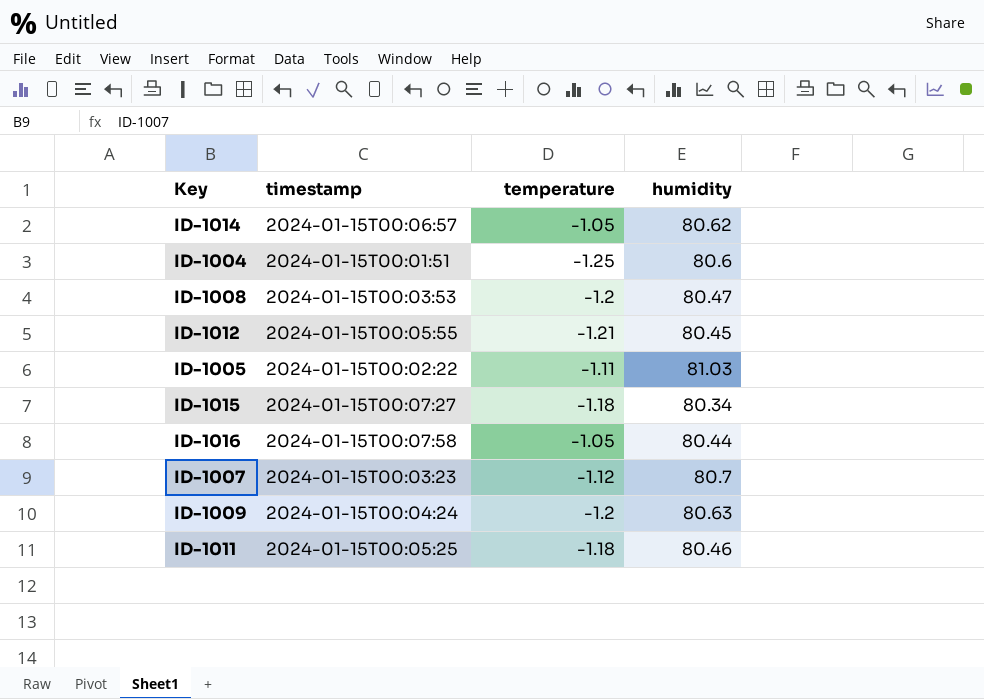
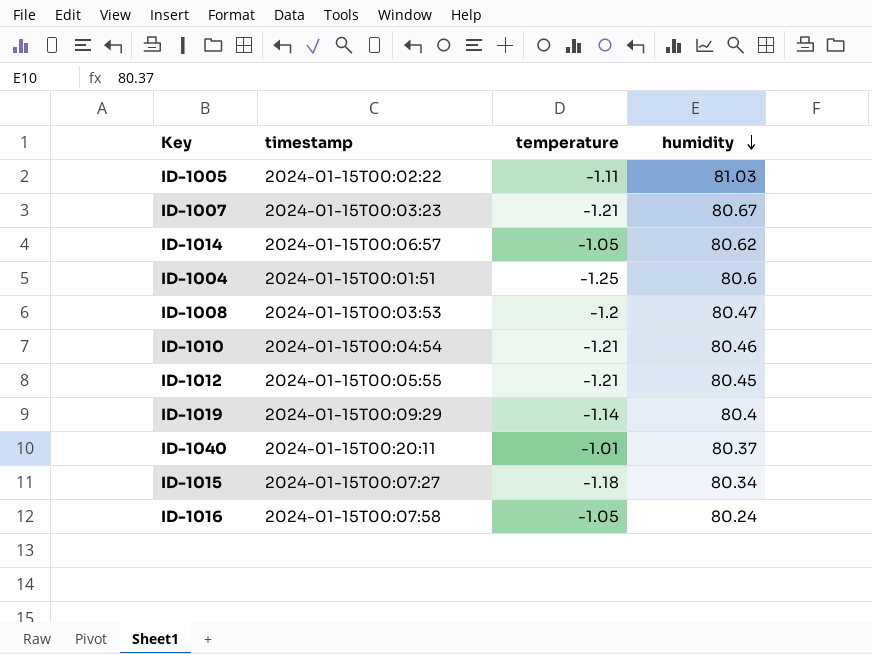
row order: none -> humidity descending
row ID-1009: 2024-01-15T00:04:24 | -1.2 | 80.63 -> none
row ID-1011: 2024-01-15T00:05:25 | -1.18 | 80.46 -> none
ID-1007 | temperature: -1.12 -> -1.21
ID-1007 | humidity: 80.7 -> 80.67
row ID-1010: none -> 2024-01-15T00:04:54 | -1.21 | 80.46
row ID-1019: none -> 2024-01-15T00:09:29 | -1.14 | 80.4
row ID-1040: none -> 2024-01-15T00:20:11 | -1.01 | 80.37
ID-1016 | humidity: 80.44 -> 80.24

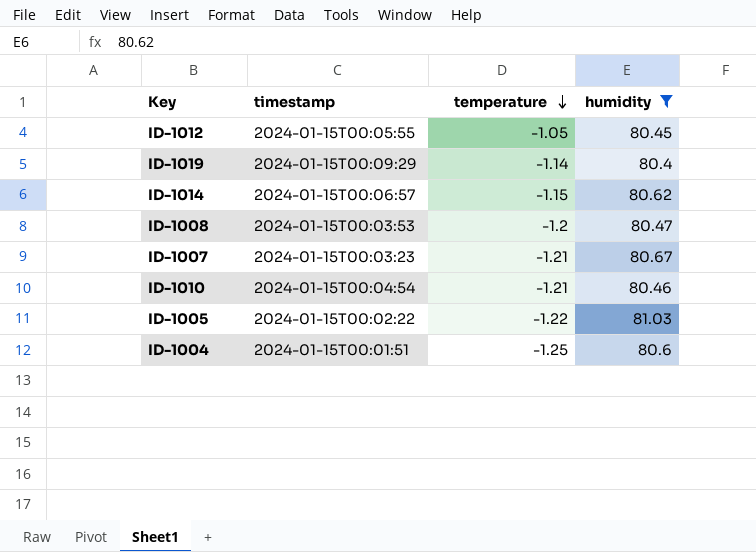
filter: none -> humidity >= 80.4
row order: humidity descending -> temperature descending
ID-1012 | temperature: -1.21 -> -1.05
ID-1014 | temperature: -1.05 -> -1.15
ID-1005 | temperature: -1.11 -> -1.22

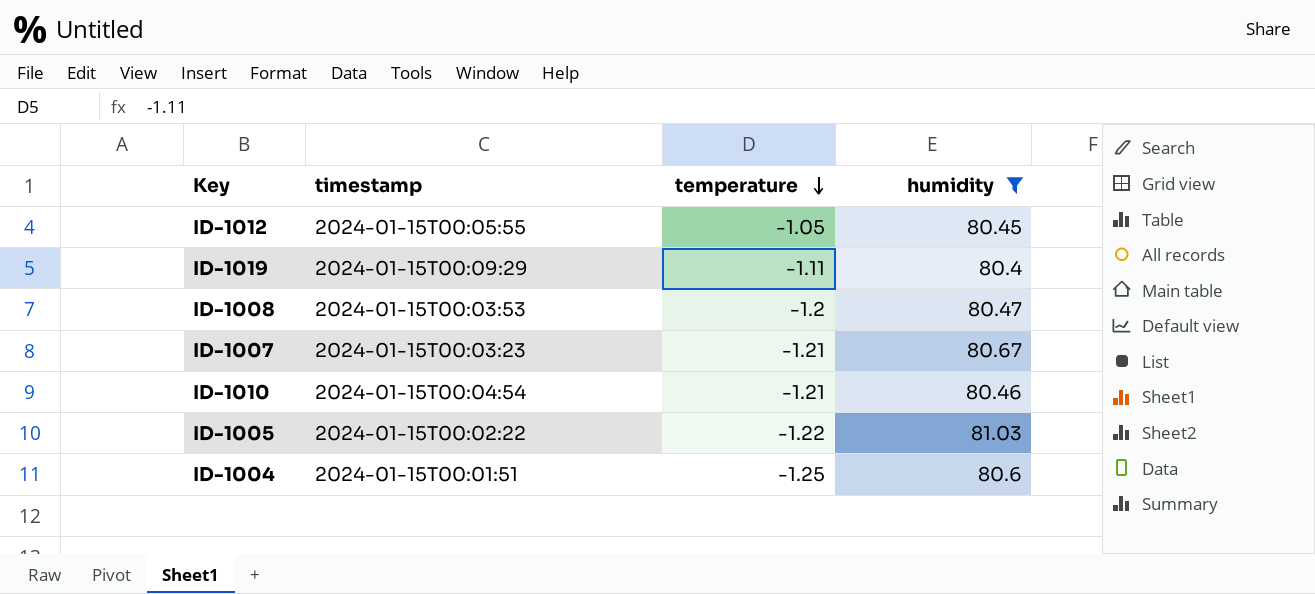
row ID-1014: 2024-01-15T00:06:57 | -1.15 | 80.62 -> none
ID-1019 | temperature: -1.14 -> -1.11

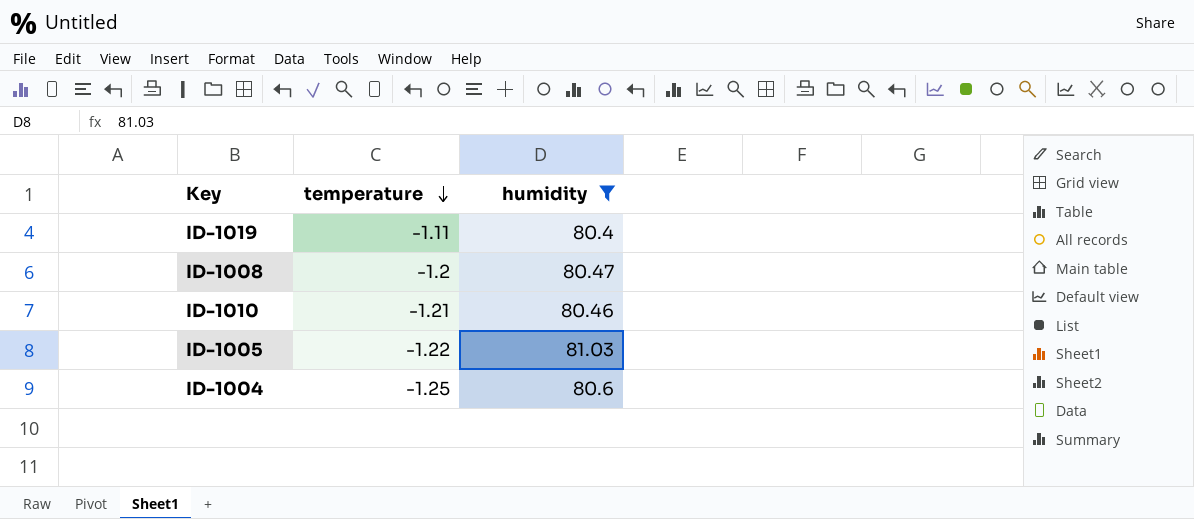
column timestamp | position: 2 -> none
row ID-1012: 2024-01-15T00:05:55 | -1.05 | 80.45 -> none
row ID-1007: 2024-01-15T00:03:23 | -1.21 | 80.67 -> none

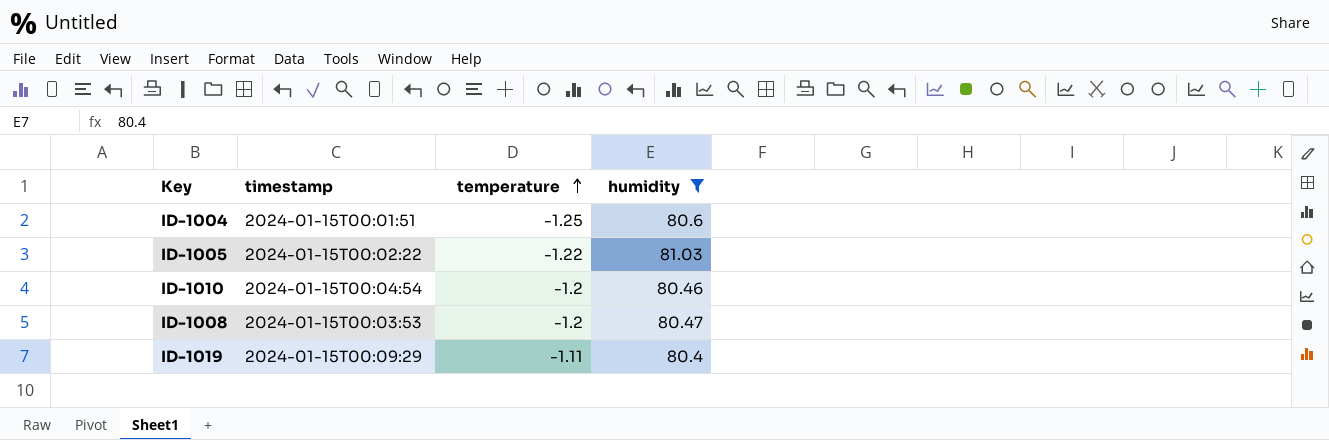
row order: temperature descending -> temperature ascending
column timestamp | position: none -> 2
ID-1010 | temperature: -1.21 -> -1.2

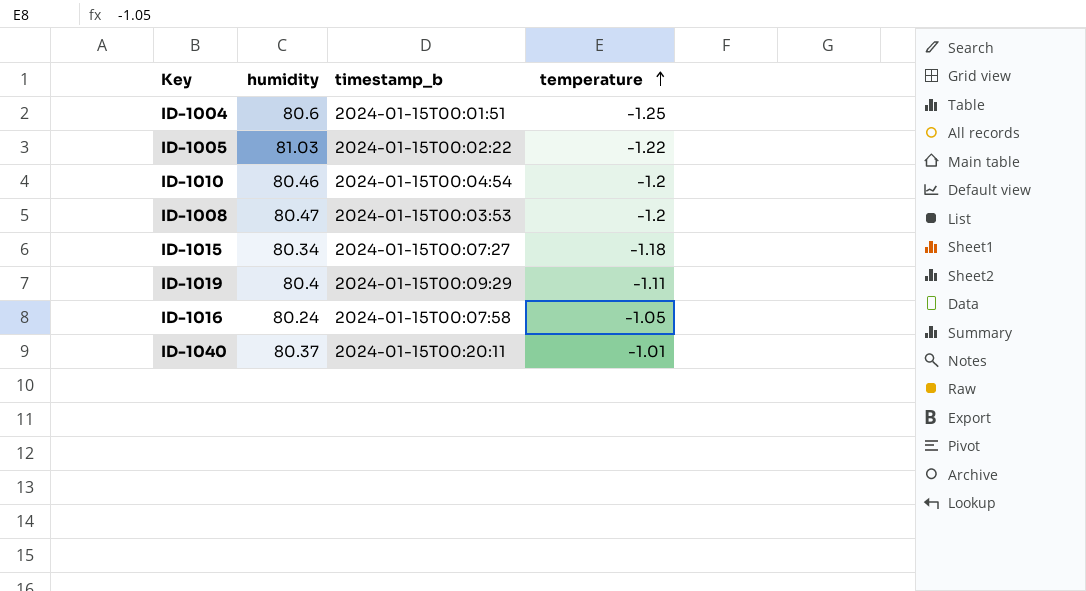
filter: humidity >= 80.4 -> none
column humidity | position: 4 -> 2
column name: timestamp -> timestamp_b

